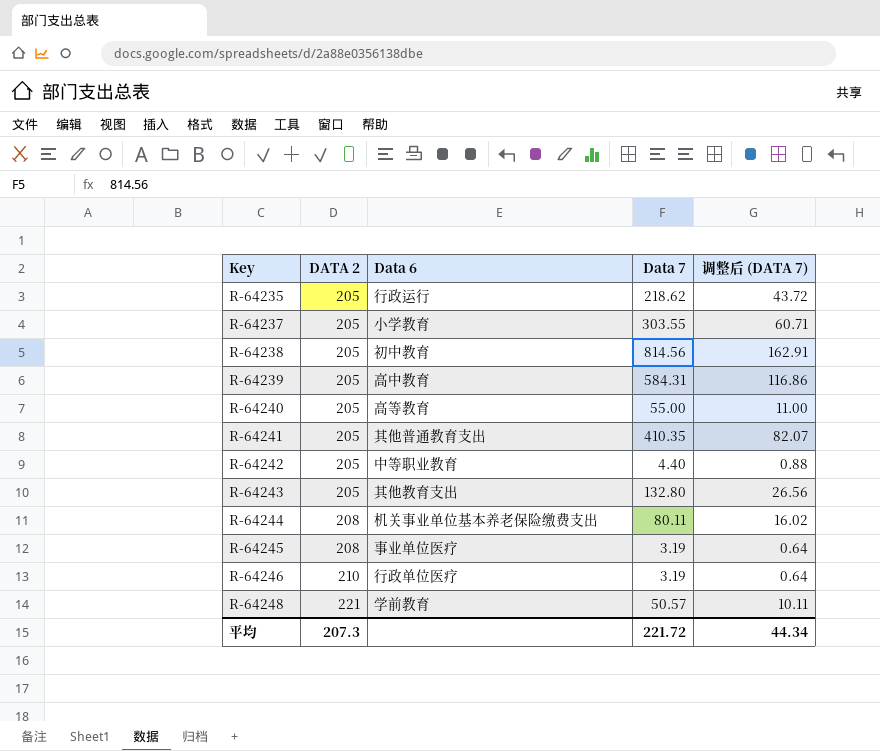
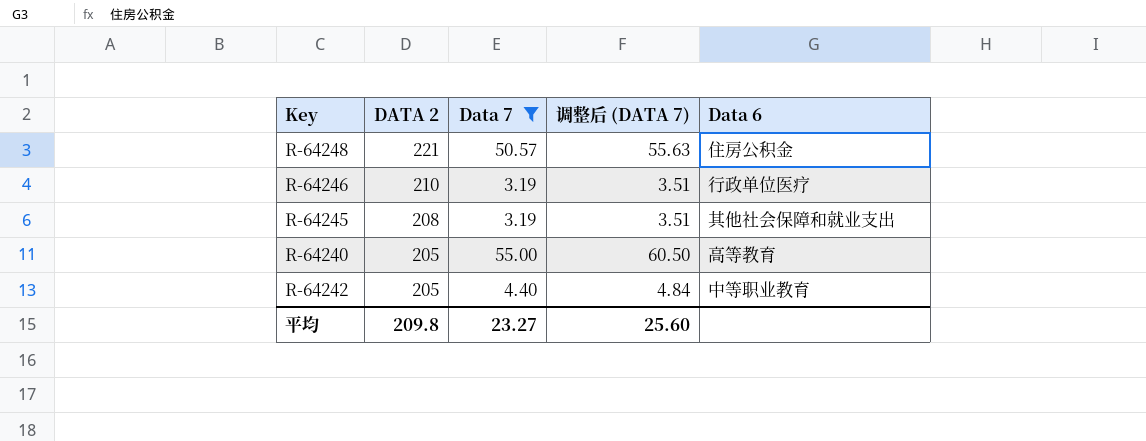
filter: none -> Data 7 <= 55.00
row order: Key ascending -> DATA 2 descending
column 调整后 (DATA 7) | formula: [Data 7] * 0.2 -> [Data 7] * 1.1
column Data 6 | position: 3 -> 5
R-64248 | Data 6: 学前教育 -> 住房公积金
R-64245 | Data 6: 事业单位医疗 -> 其他社会保障和就业支出
平均 | DATA 2: 207.3 -> 209.8
平均 | Data 7: 221.72 -> 23.27
平均 | 调整后 (DATA 7): 44.34 -> 25.60

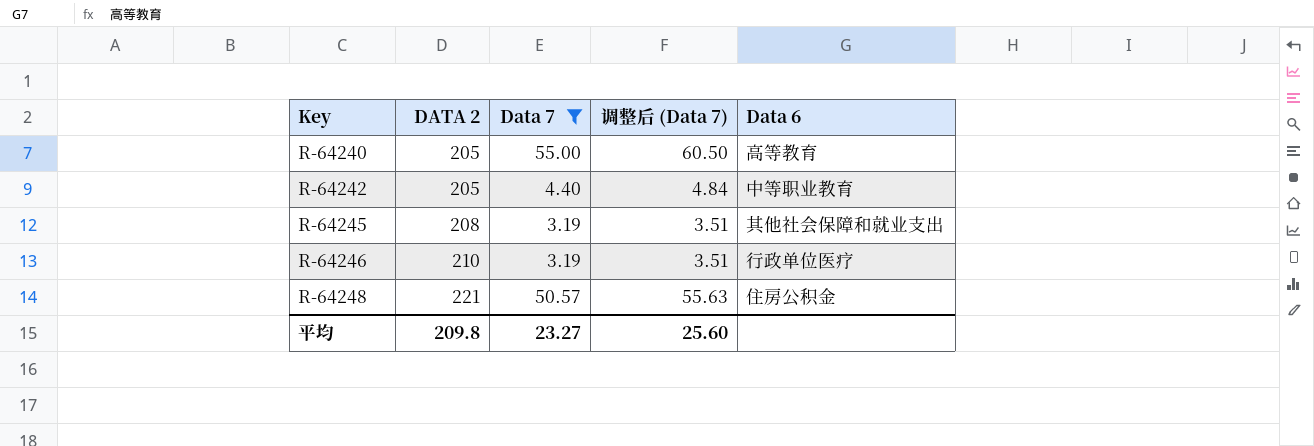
row order: DATA 2 descending -> Key ascending
column name: 调整后 (DATA 7) -> 调整后 (Data 7)

